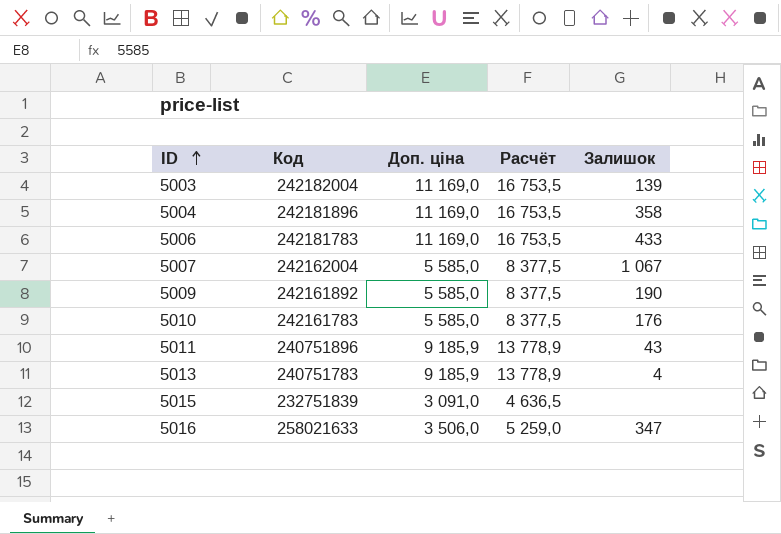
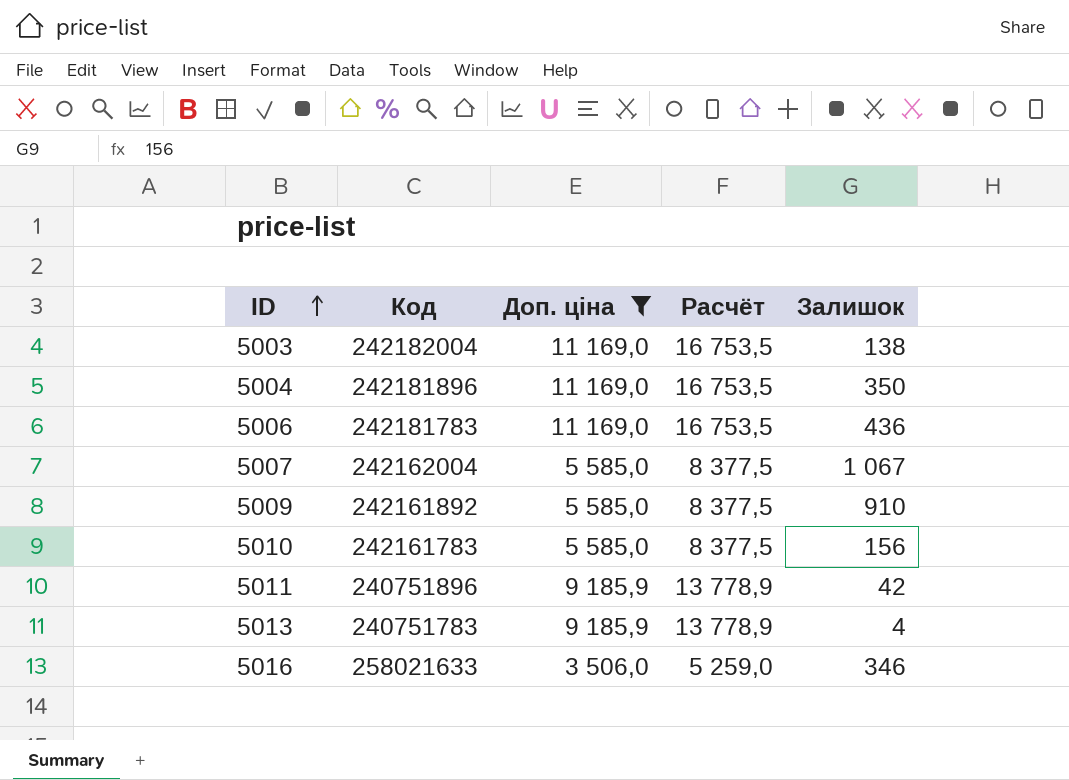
filter: none -> Доп. ціна != 3 091,0
5003 | Залишок: 139 -> 138
5004 | Залишок: 358 -> 350
5006 | Залишок: 433 -> 436
5009 | Залишок: 190 -> 910
5010 | Залишок: 176 -> 156
5011 | Залишок: 43 -> 42
5016 | Залишок: 347 -> 346

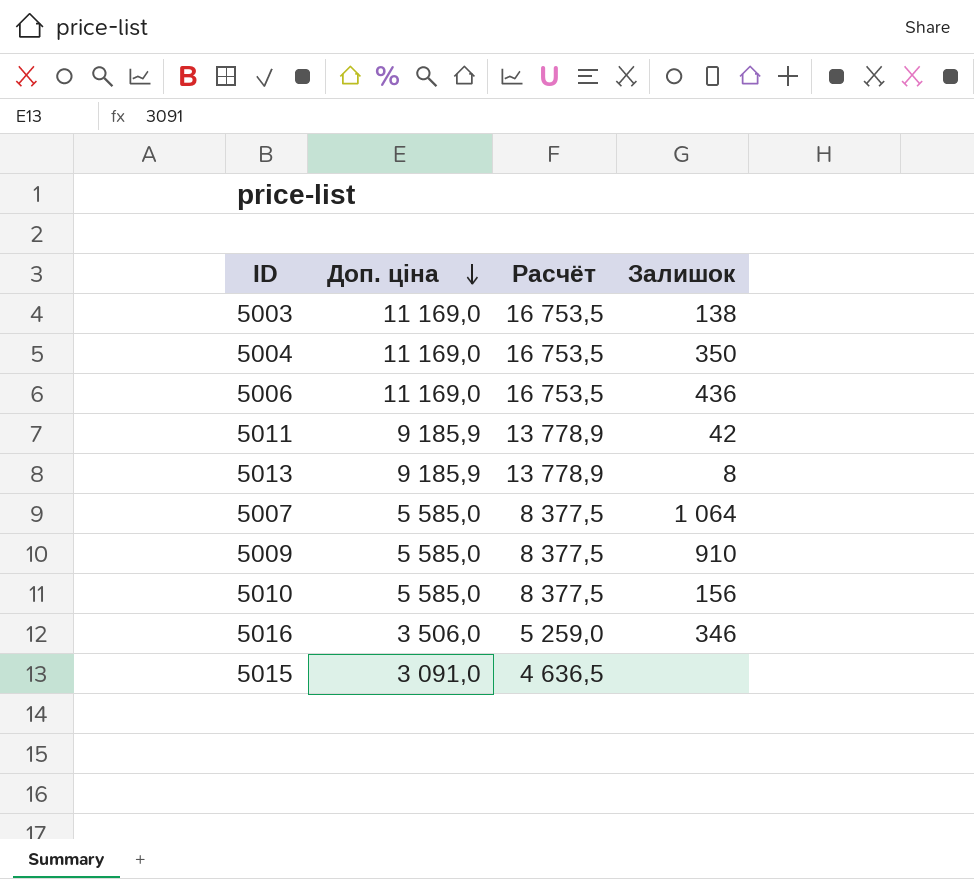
filter: Доп. ціна != 3 091,0 -> none
row order: ID ascending -> Доп. ціна descending
column Код | position: 2 -> none
5013 | Залишок: 4 -> 8
5007 | Залишок: 1 067 -> 1 064

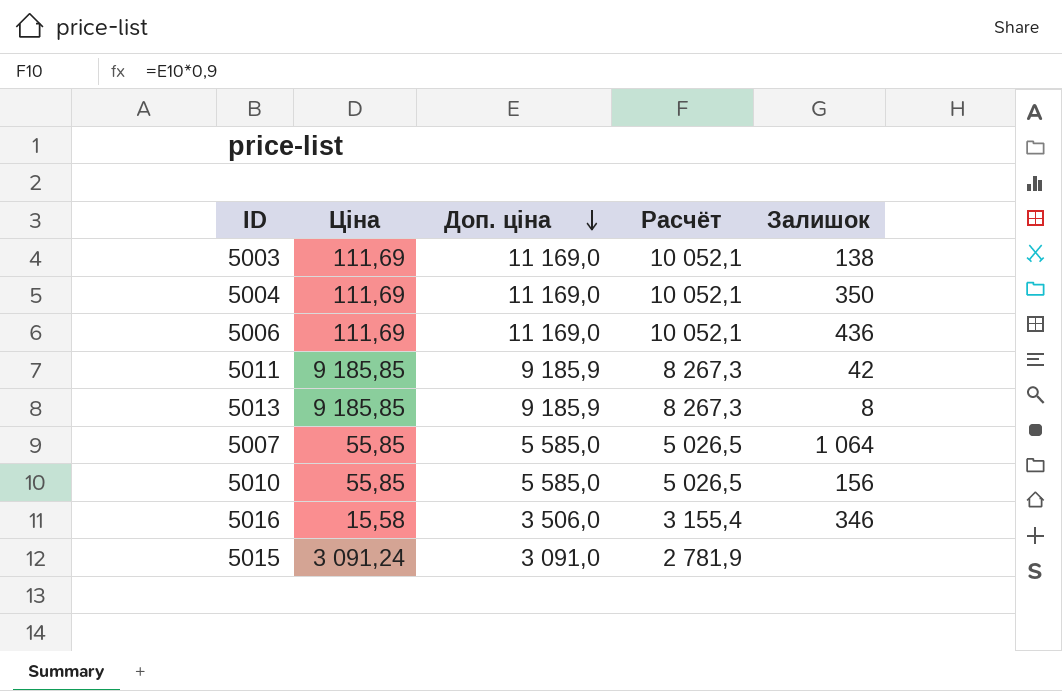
column Ціна | position: none -> 2
column Расчёт | formula: [Доп. ціна] * 1,5 -> [Доп. ціна] * 0,9
row 5009: 5 585,0 | 8 377,5 | 910 -> none

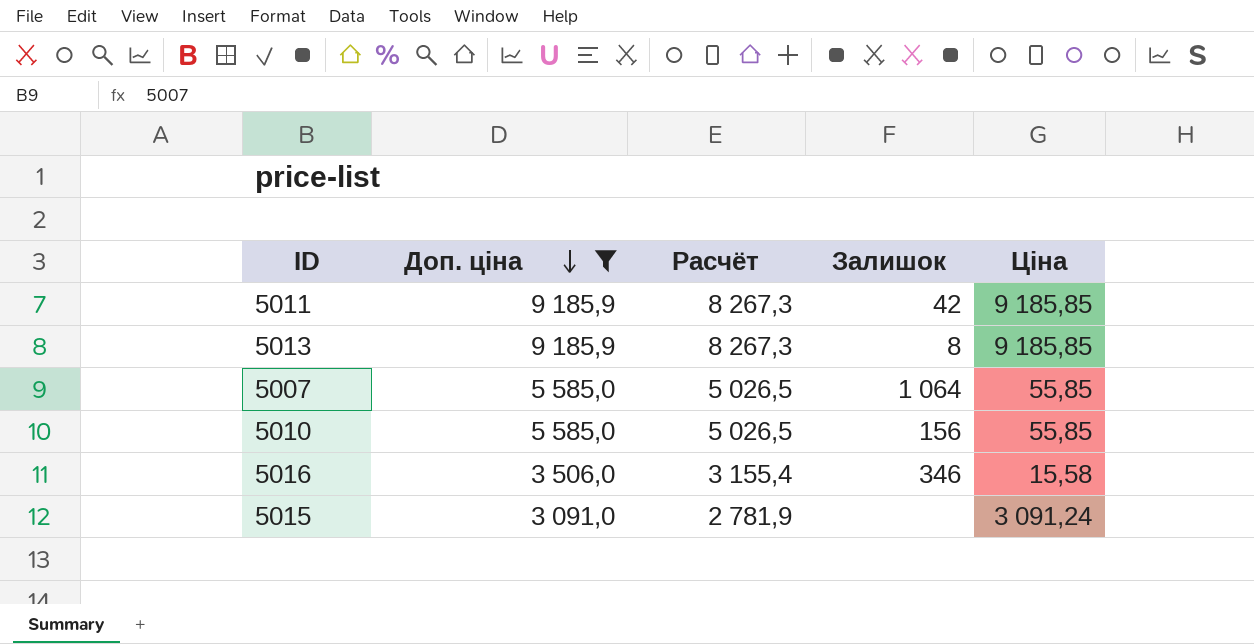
filter: none -> Доп. ціна != 11 169,0
column Ціна | position: 2 -> 5

